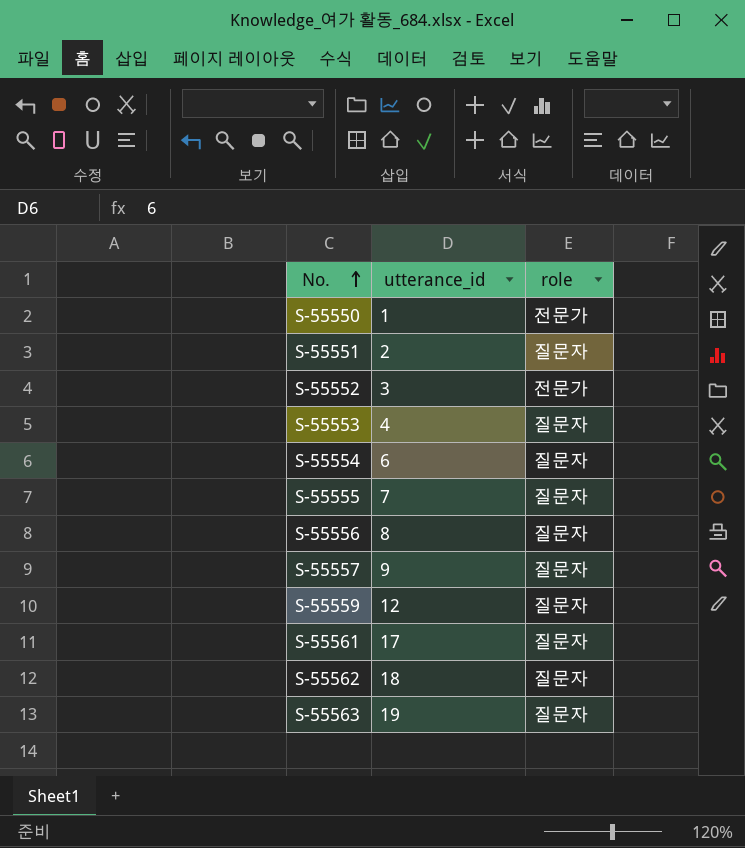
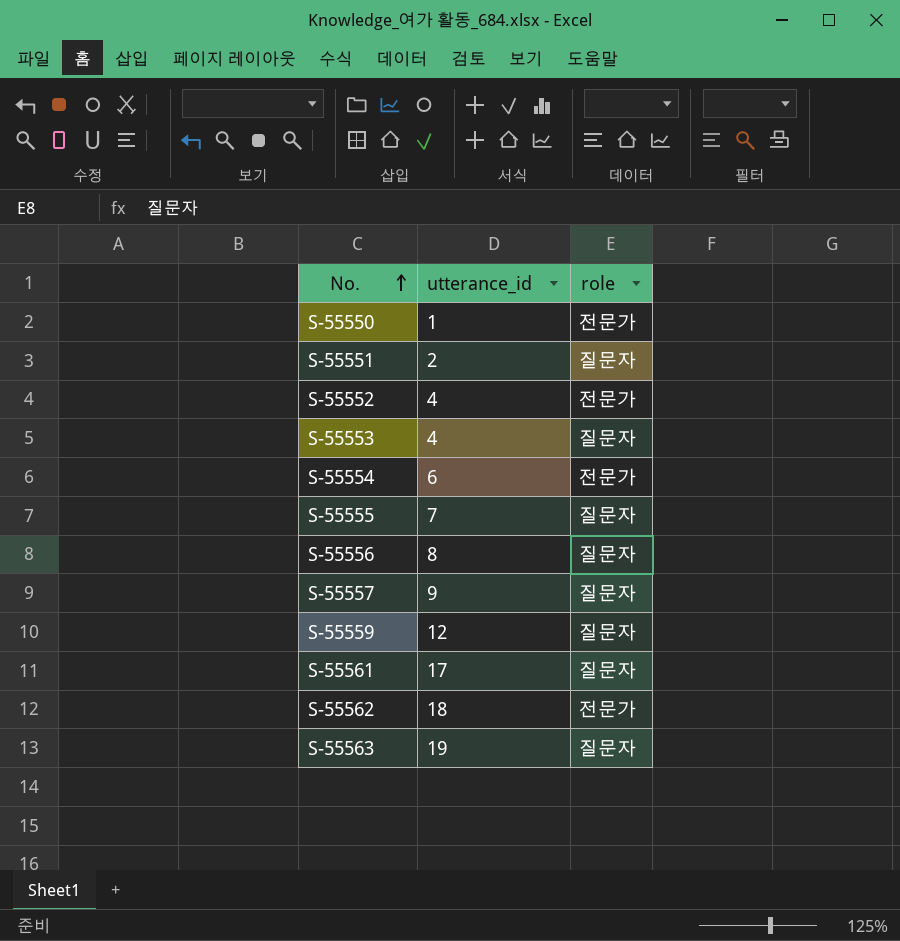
S-55552 | utterance_id: 3 -> 4
S-55554 | role: 질문자 -> 전문가
S-55562 | role: 질문자 -> 전문가

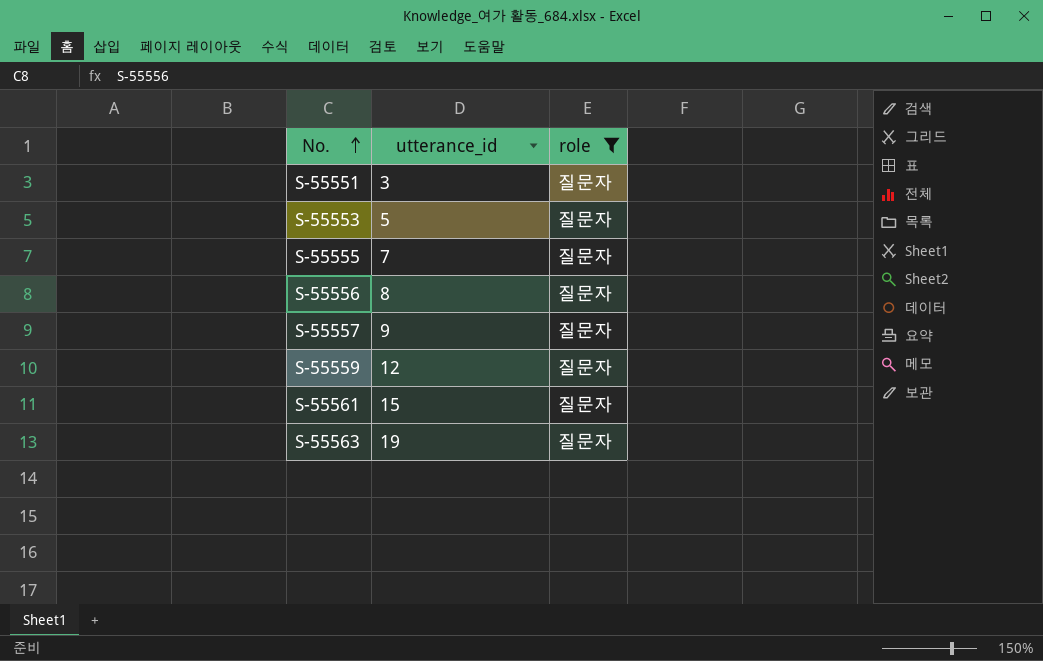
filter: none -> role = 질문자
S-55551 | utterance_id: 2 -> 3
S-55553 | utterance_id: 4 -> 5
S-55561 | utterance_id: 17 -> 15

